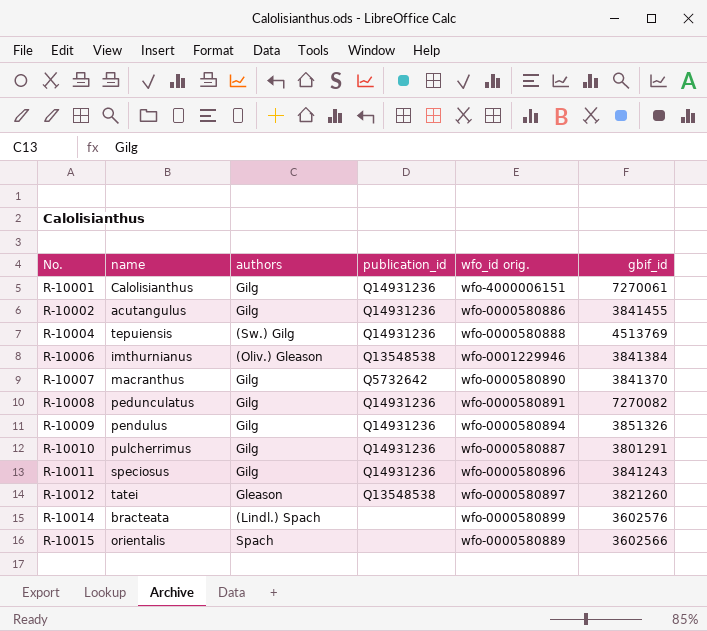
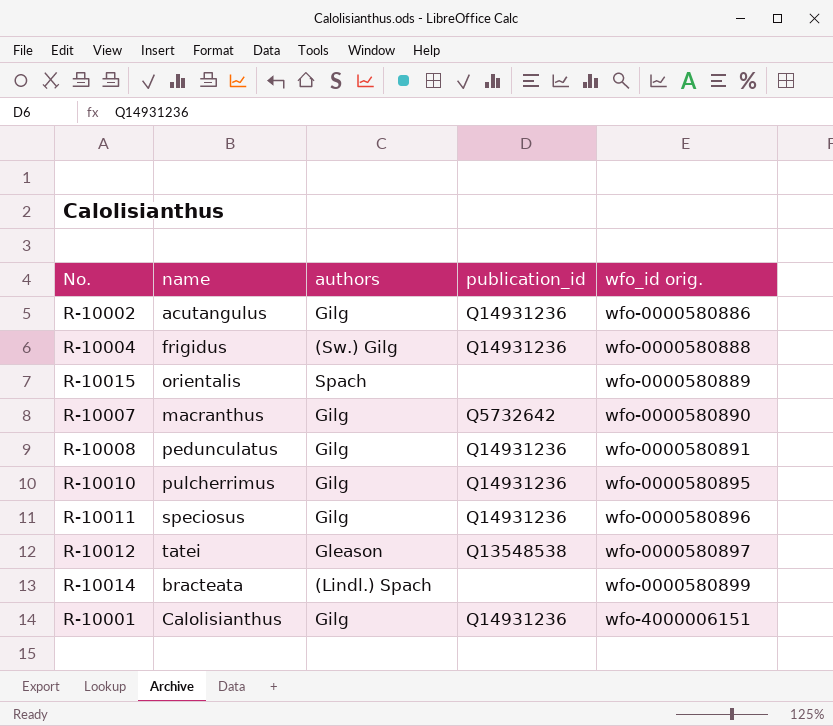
row order: No. ascending -> wfo_id orig. ascending
column gbif_id | position: 6 -> none
row R-10006: imthurnianus | (Oliv.) Gleason | Q13548538 | wfo-0001229946 | 3841384 -> none
row R-10009: pendulus | Gilg | Q14931236 | wfo-0000580894 | 3851326 -> none
R-10004 | name: tepuiensis -> frigidus
R-10010 | wfo_id orig.: wfo-0000580887 -> wfo-0000580895

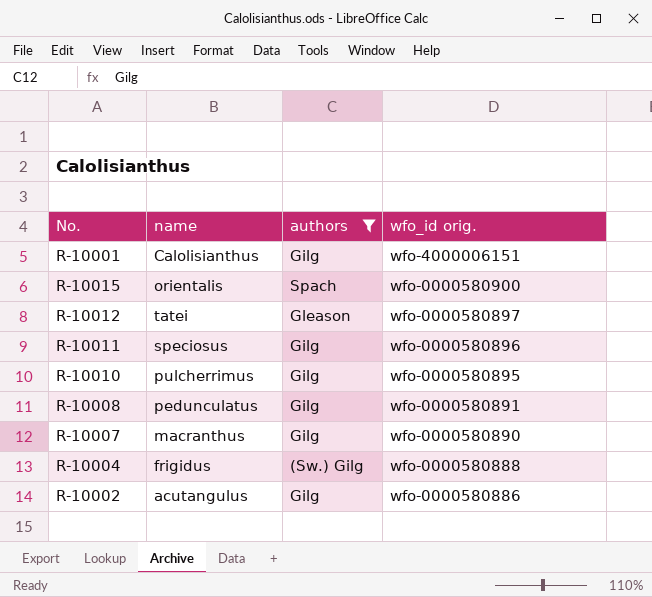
filter: none -> authors != (Lindl.) Spach
row order: wfo_id orig. ascending -> wfo_id orig. descending
column publication_id | position: 4 -> none
R-10015 | wfo_id orig.: wfo-0000580889 -> wfo-0000580900

